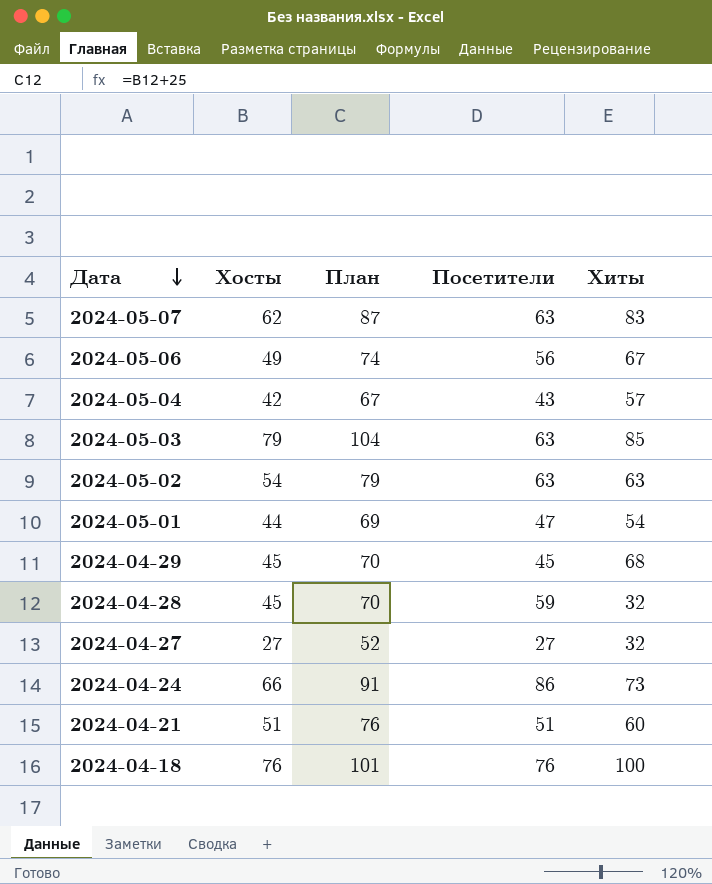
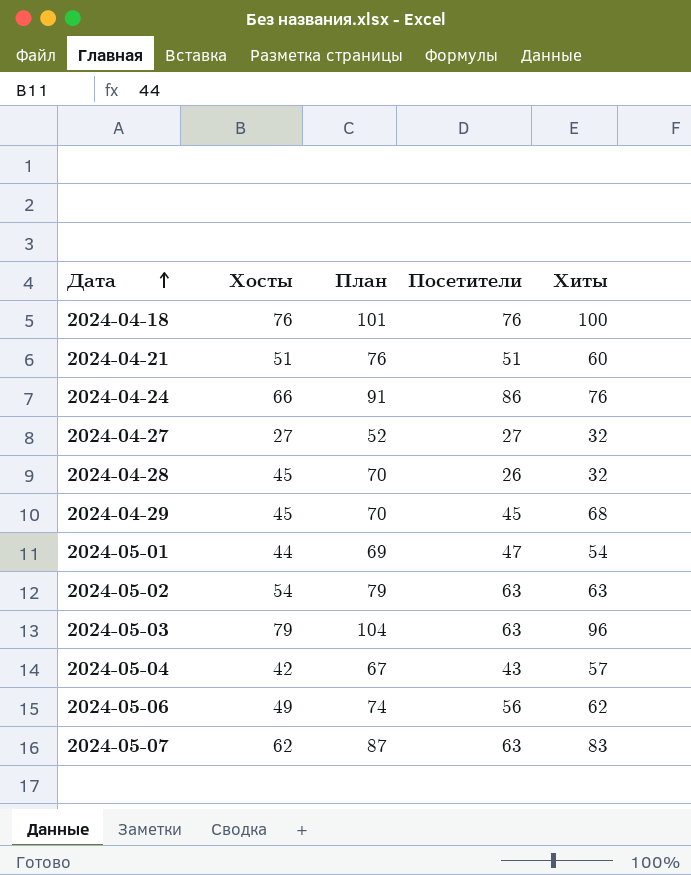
row order: Дата descending -> Дата ascending
2024-04-24 | Хиты: 73 -> 76
2024-04-28 | Посетители: 59 -> 26
2024-05-03 | Хиты: 85 -> 96
2024-05-06 | Хиты: 67 -> 62

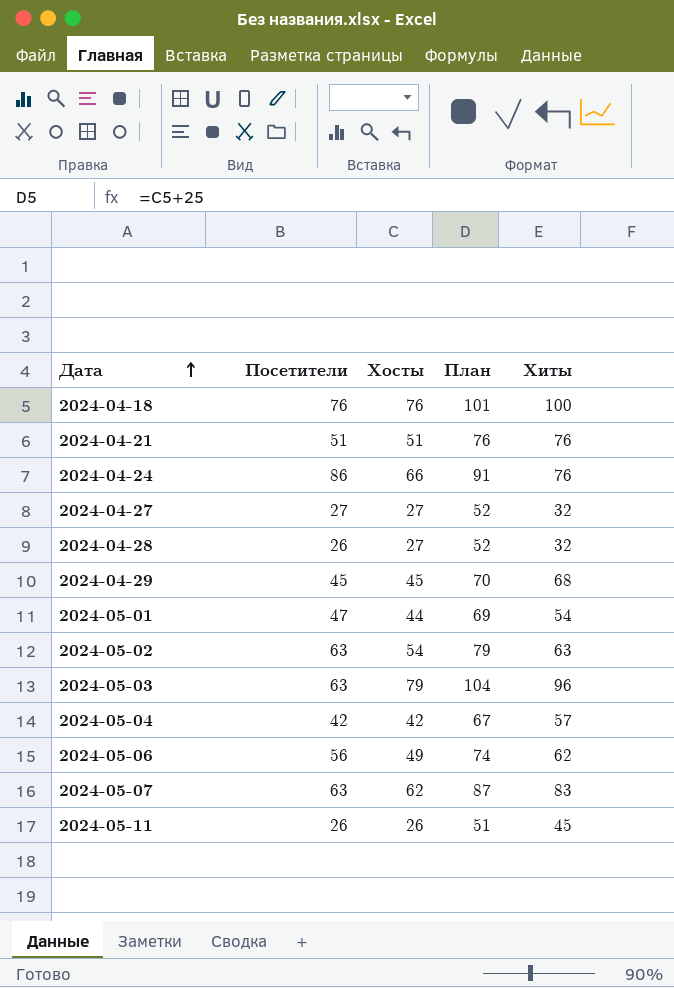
column Посетители | position: 4 -> 2
2024-04-21 | Хиты: 60 -> 76
2024-04-28 | Хосты: 45 -> 27
2024-04-28 | План: 70 -> 52
2024-05-04 | Посетители: 43 -> 42
row 2024-05-11: none -> 26 | 26 | 51 | 45

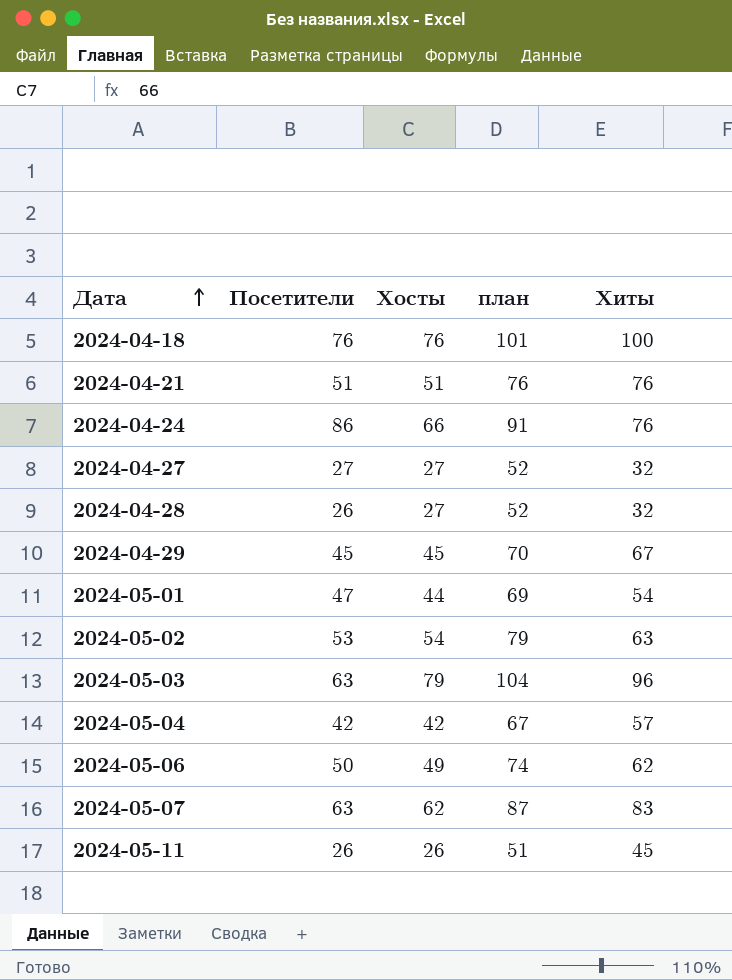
column name: План -> план
2024-04-29 | Хиты: 68 -> 67
2024-05-02 | Посетители: 63 -> 53
2024-05-06 | Посетители: 56 -> 50

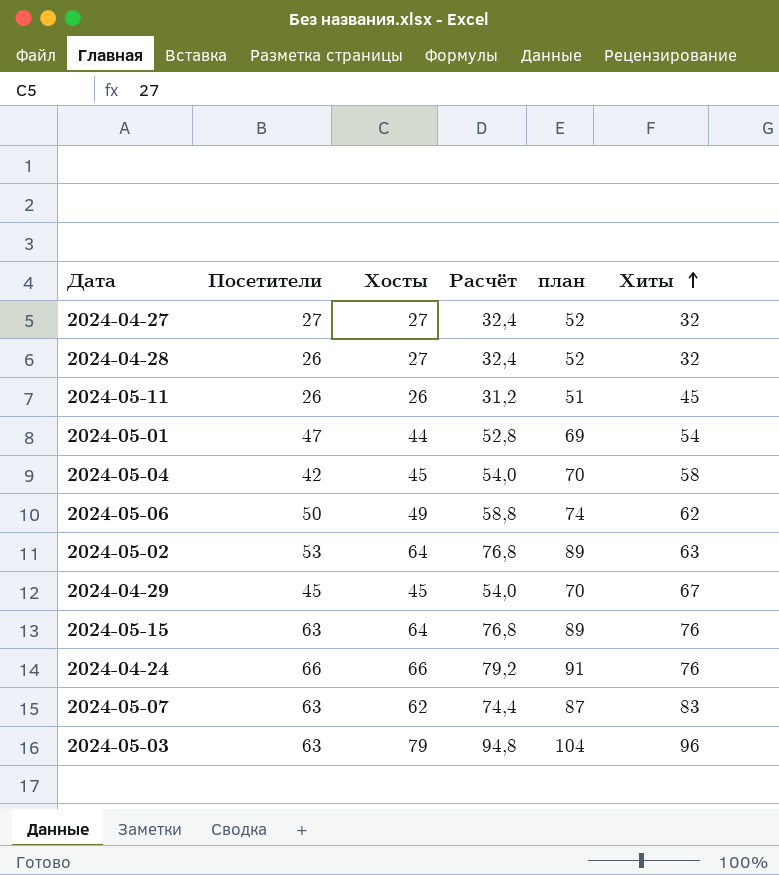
row order: Дата ascending -> Хиты ascending
column Расчёт | formula: none -> [Хосты] * 1,2
row 2024-04-18: 76 | 76 | 101 | 100 -> none
row 2024-04-21: 51 | 51 | 76 | 76 -> none
2024-05-04 | Хосты: 42 -> 45
2024-05-04 | план: 67 -> 70
2024-05-04 | Хиты: 57 -> 58
2024-05-02 | Хосты: 54 -> 64
2024-05-02 | план: 79 -> 89
row 2024-05-15: none -> 63 | 64 | 76,8 | 89 | 76
2024-04-24 | Посетители: 86 -> 66

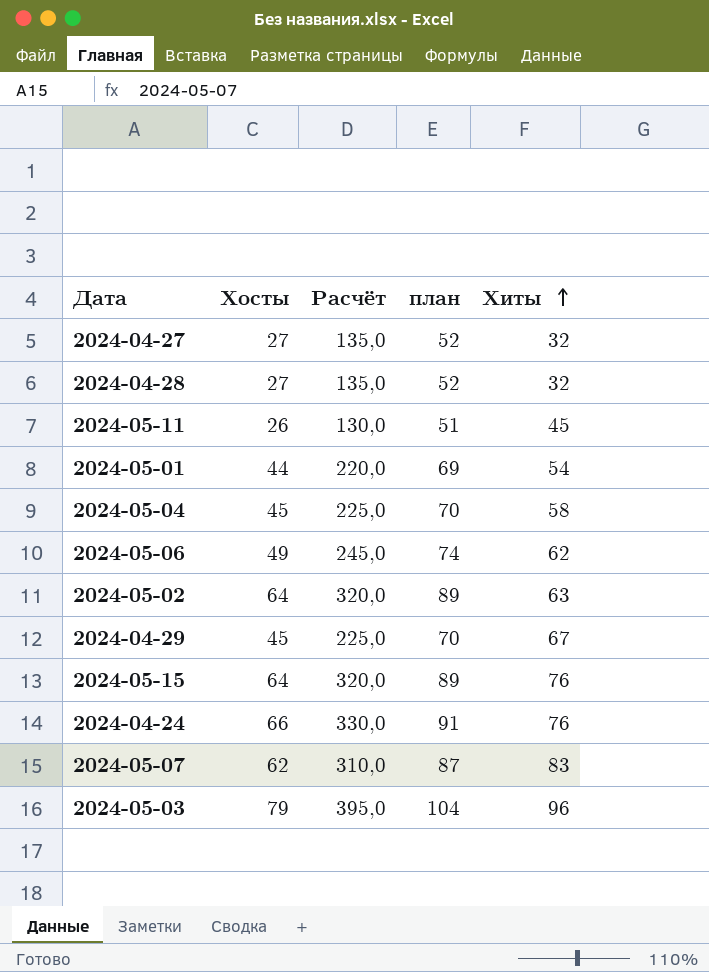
column Посетители | position: 2 -> none
column Расчёт | formula: [Хосты] * 1,2 -> [Хосты] * 5

